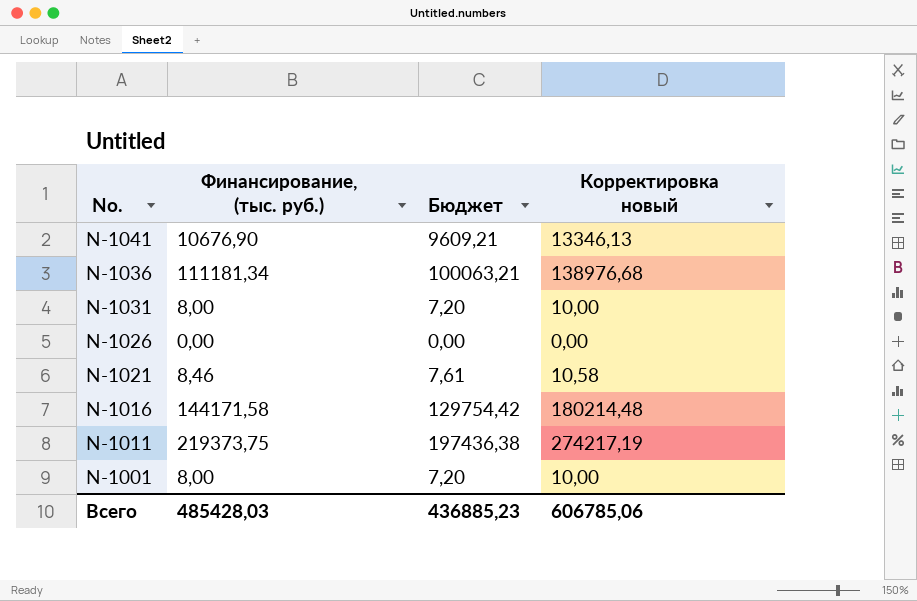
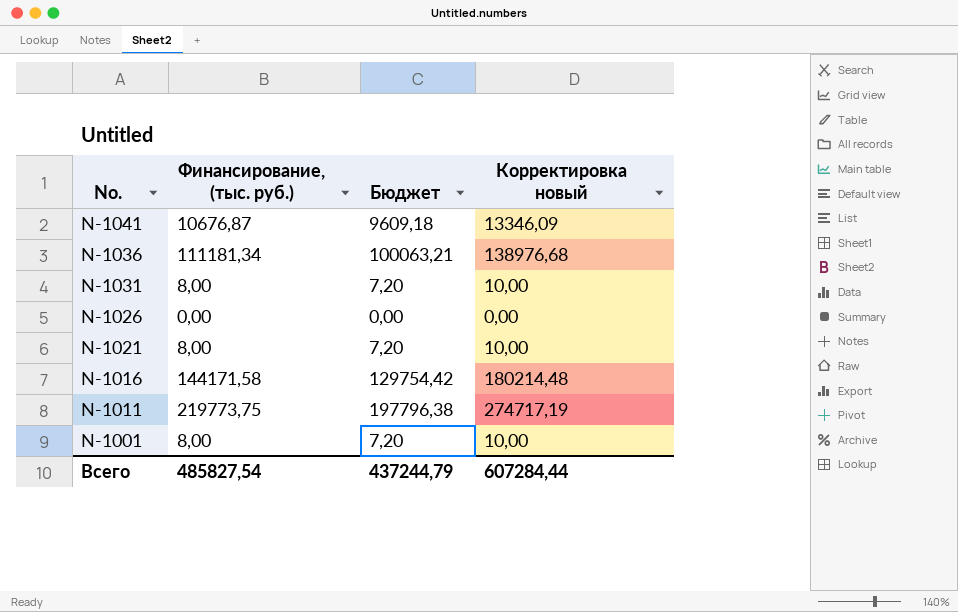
N-1041 | Финансирование, (тыс. руб.): 10676,90 -> 10676,87
N-1041 | Бюджет: 9609,21 -> 9609,18
N-1041 | Корректировка новый: 13346,13 -> 13346,09
N-1021 | Финансирование, (тыс. руб.): 8,46 -> 8,00
N-1021 | Бюджет: 7,61 -> 7,20
N-1021 | Корректировка новый: 10,58 -> 10,00
N-1011 | Финансирование, (тыс. руб.): 219373,75 -> 219773,75
N-1011 | Бюджет: 197436,38 -> 197796,38
N-1011 | Корректировка новый: 274217,19 -> 274717,19
Всего | Финансирование, (тыс. руб.): 485428,03 -> 485827,54
Всего | Бюджет: 436885,23 -> 437244,79
Всего | Корректировка новый: 606785,06 -> 607284,44

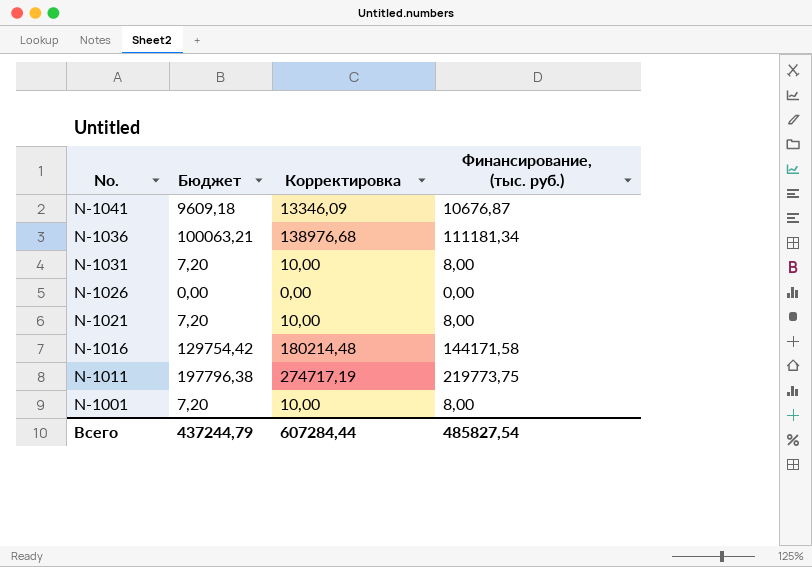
column name: Корректировка новый -> Корректировка
column Финансирование, (тыс. руб.) | position: 2 -> 4

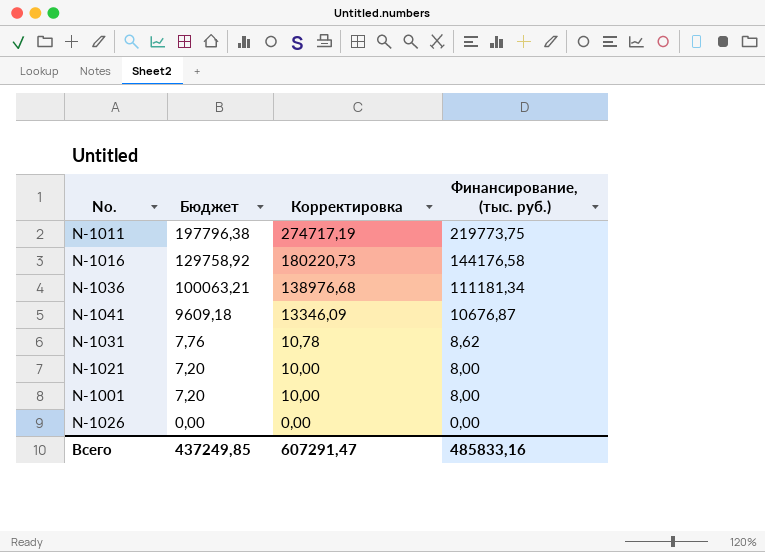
row order: No. descending -> Бюджет descending
N-1016 | Бюджет: 129754,42 -> 129758,92
N-1016 | Корректировка: 180214,48 -> 180220,73
N-1016 | Финансирование, (тыс. руб.): 144171,58 -> 144176,58
N-1031 | Бюджет: 7,20 -> 7,76
N-1031 | Корректировка: 10,00 -> 10,78
N-1031 | Финансирование, (тыс. руб.): 8,00 -> 8,62
Всего | Бюджет: 437244,79 -> 437249,85
Всего | Корректировка: 607284,44 -> 607291,47
Всего | Финансирование, (тыс. руб.): 485827,54 -> 485833,16

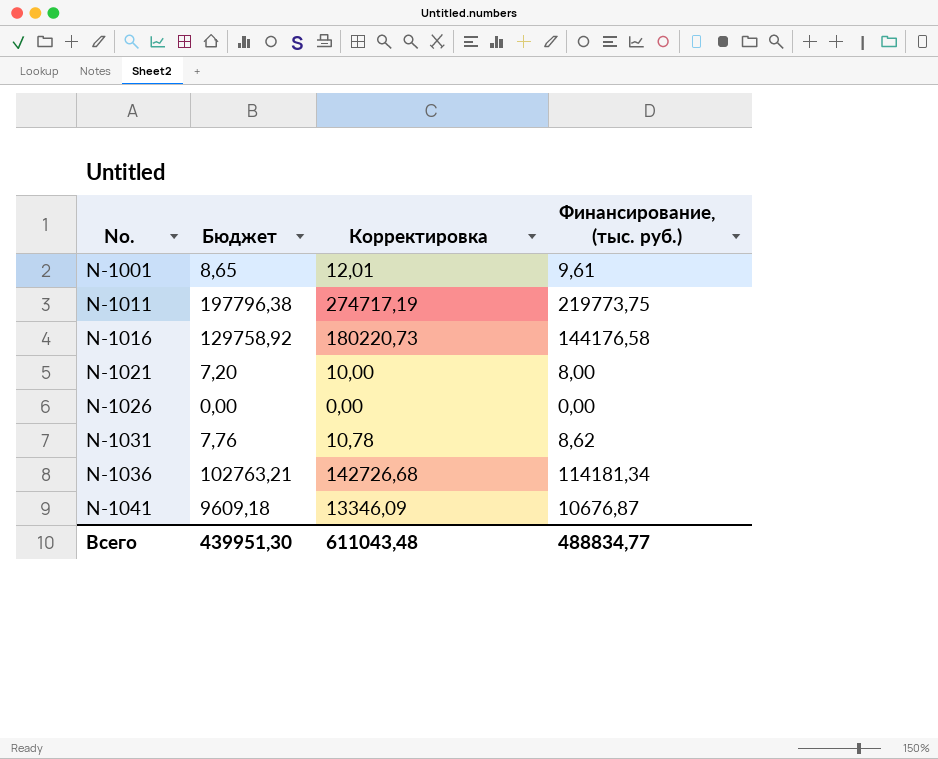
row order: Бюджет descending -> No. ascending
N-1001 | Бюджет: 7,20 -> 8,65
N-1001 | Корректировка: 10,00 -> 12,01
N-1001 | Финансирование, (тыс. руб.): 8,00 -> 9,61
N-1036 | Бюджет: 100063,21 -> 102763,21
N-1036 | Корректировка: 138976,68 -> 142726,68
N-1036 | Финансирование, (тыс. руб.): 111181,34 -> 114181,34
Всего | Бюджет: 437249,85 -> 439951,30
Всего | Корректировка: 607291,47 -> 611043,48
Всего | Финансирование, (тыс. руб.): 485833,16 -> 488834,77

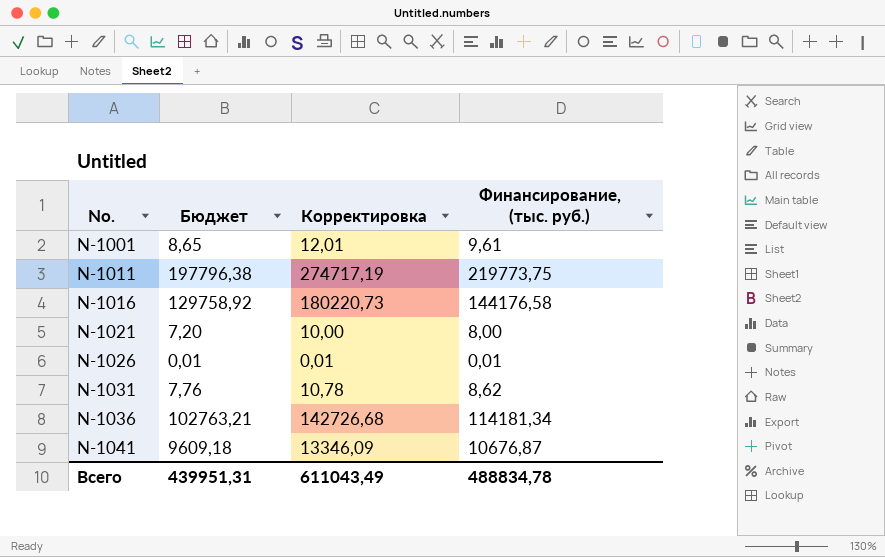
N-1026 | Бюджет: 0,00 -> 0,01
N-1026 | Корректировка: 0,00 -> 0,01
N-1026 | Финансирование, (тыс. руб.): 0,00 -> 0,01
Всего | Бюджет: 439951,30 -> 439951,31
Всего | Корректировка: 611043,48 -> 611043,49
Всего | Финансирование, (тыс. руб.): 488834,77 -> 488834,78

